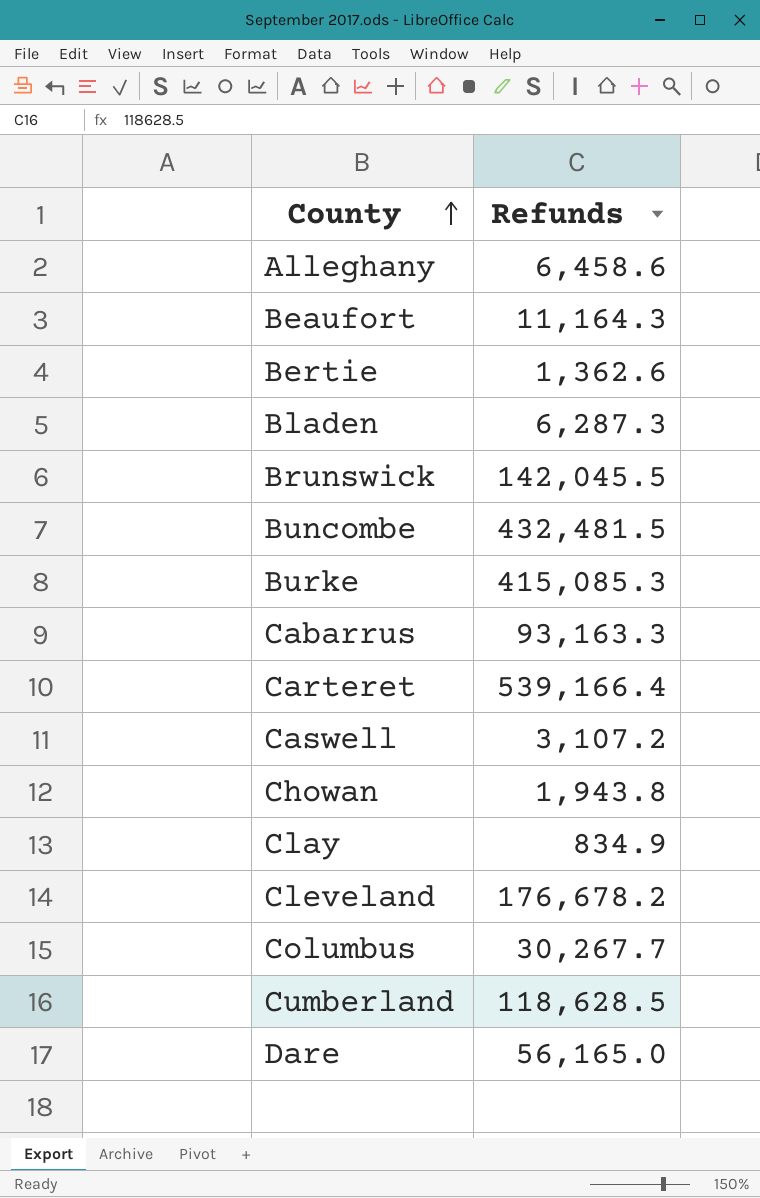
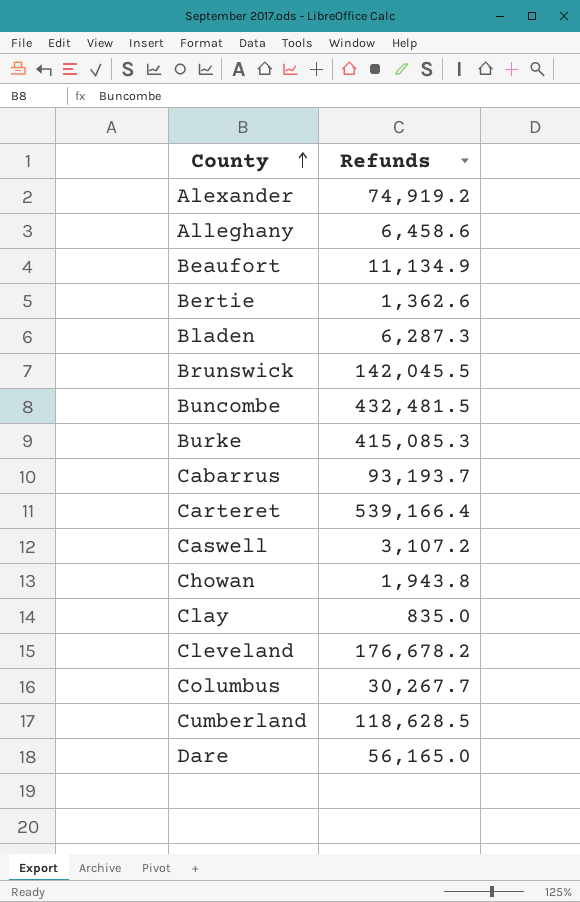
row Alexander: none -> 74,919.2
Beaufort | Refunds: 11,164.3 -> 11,134.9
Cabarrus | Refunds: 93,163.3 -> 93,193.7
Clay | Refunds: 834.9 -> 835.0

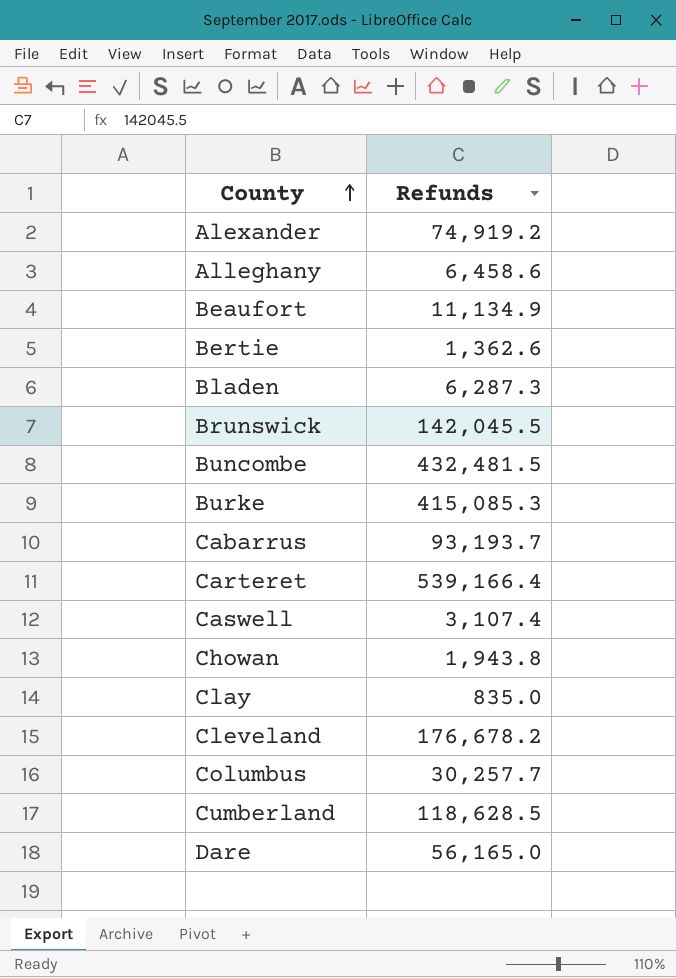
Caswell | Refunds: 3,107.2 -> 3,107.4
Columbus | Refunds: 30,267.7 -> 30,257.7

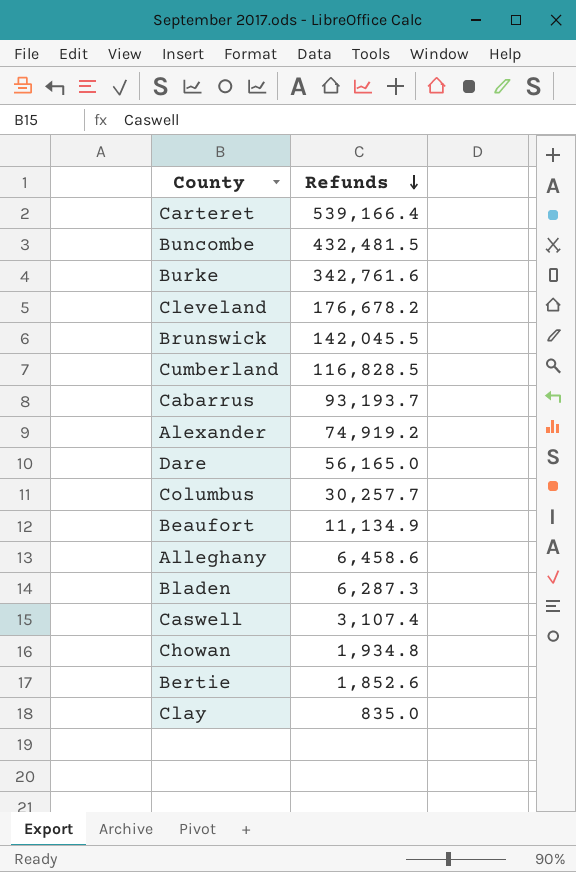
row order: County ascending -> Refunds descending
Burke | Refunds: 415,085.3 -> 342,761.6
Cumberland | Refunds: 118,628.5 -> 116,828.5
Chowan | Refunds: 1,943.8 -> 1,934.8
Bertie | Refunds: 1,362.6 -> 1,852.6

